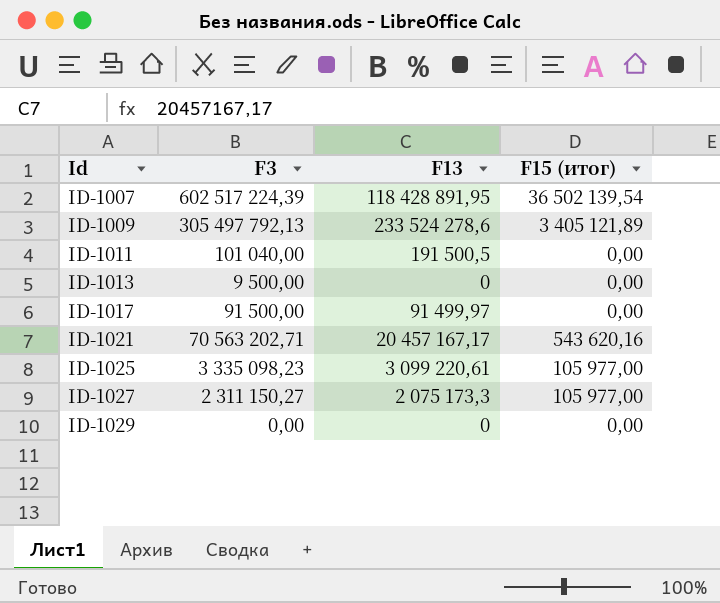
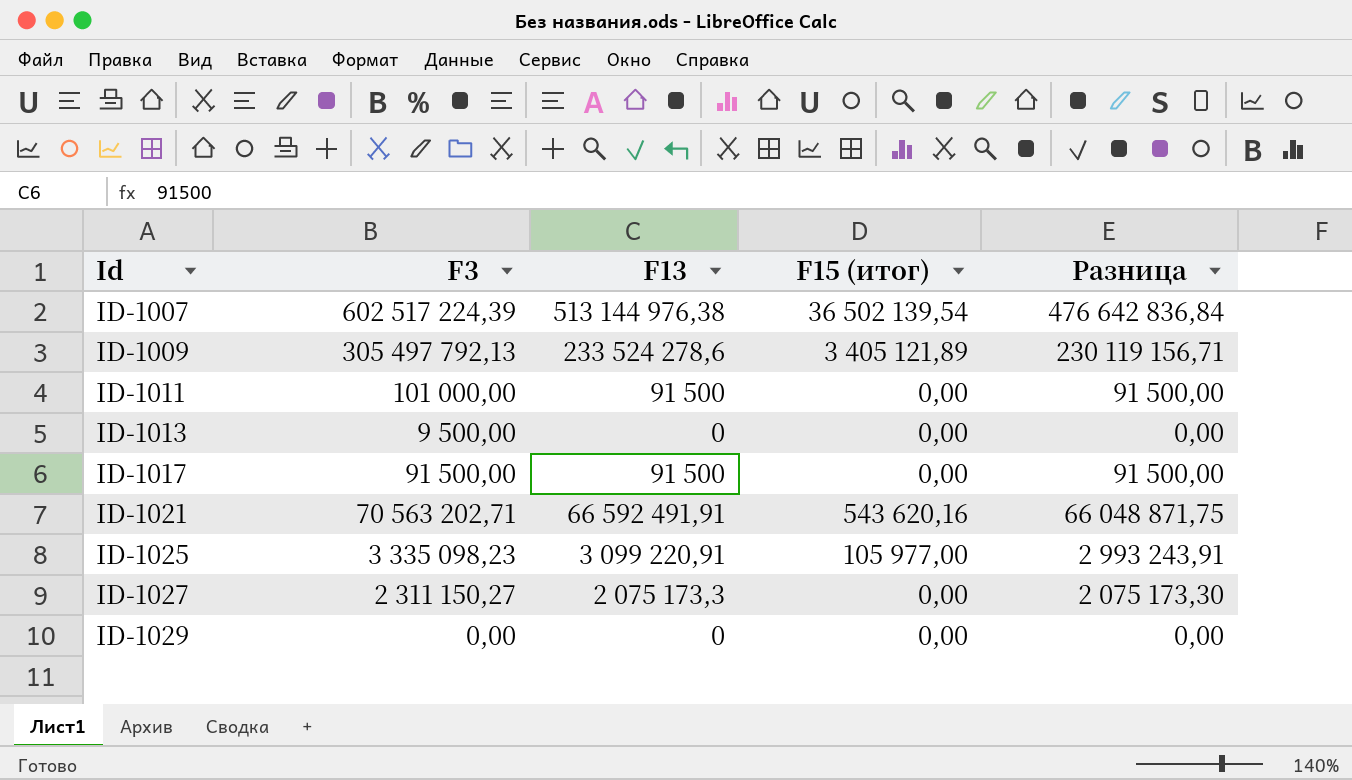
column Разница | formula: none -> [F13] - [F15 (итог)]
ID-1007 | F13: 118 428 891,95 -> 513 144 976,38
ID-1011 | F3: 101 040,00 -> 101 000,00
ID-1011 | F13: 191 500,5 -> 91 500
ID-1017 | F13: 91 499,97 -> 91 500
ID-1021 | F13: 20 457 167,17 -> 66 592 491,91
ID-1025 | F13: 3 099 220,61 -> 3 099 220,91
ID-1027 | F15 (итог): 105 977,00 -> 0,00

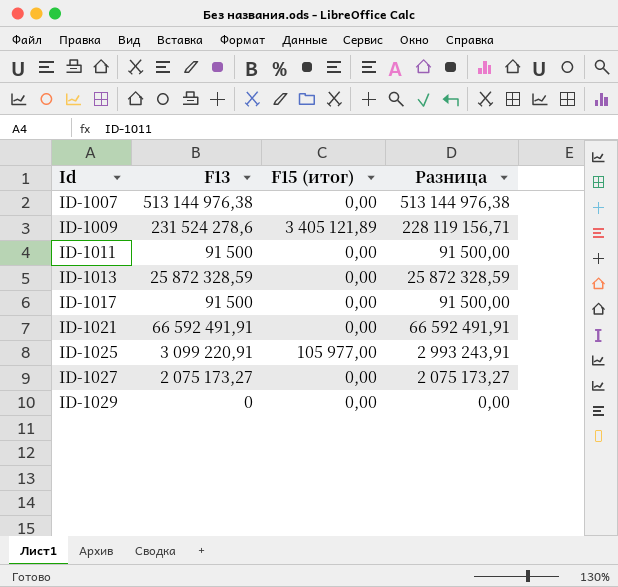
column F3 | position: 2 -> none
ID-1007 | F15 (итог): 36 502 139,54 -> 0,00
ID-1007 | Разница: 476 642 836,84 -> 513 144 976,38
ID-1009 | F13: 233 524 278,6 -> 231 524 278,6
ID-1009 | Разница: 230 119 156,71 -> 228 119 156,71
ID-1013 | F13: 0 -> 25 872 328,59
ID-1013 | Разница: 0,00 -> 25 872 328,59
ID-1021 | F15 (итог): 543 620,16 -> 0,00
ID-1021 | Разница: 66 048 871,75 -> 66 592 491,91
ID-1027 | F13: 2 075 173,3 -> 2 075 173,27
ID-1027 | Разница: 2 075 173,30 -> 2 075 173,27

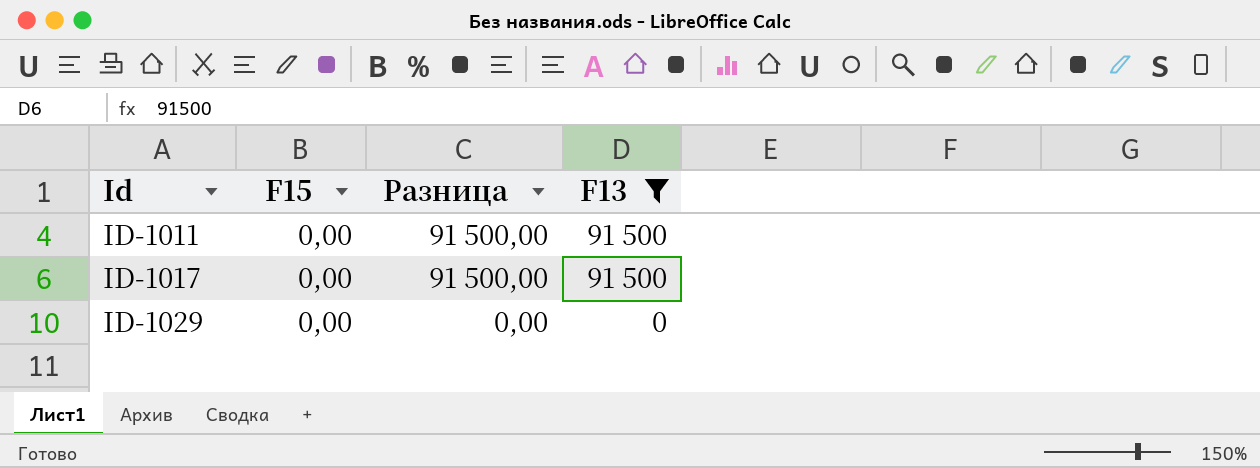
filter: none -> F13 <= 91 500
column name: F15 (итог) -> F15
column F13 | position: 2 -> 4

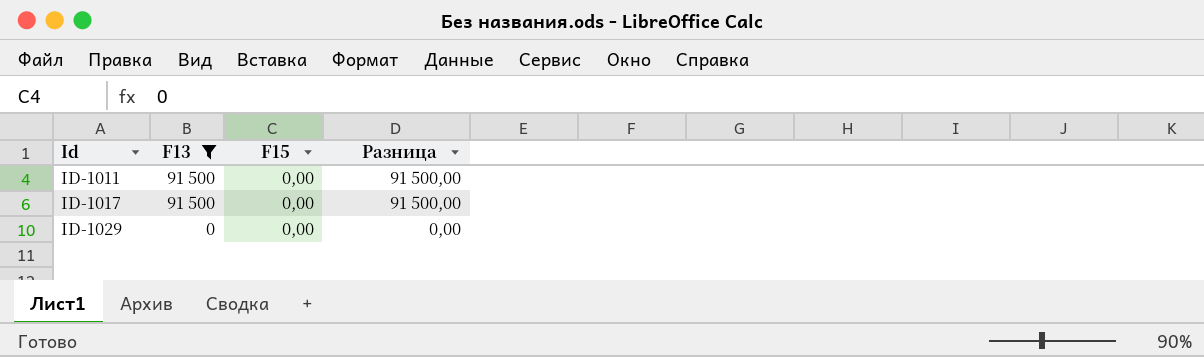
column F13 | position: 4 -> 2

